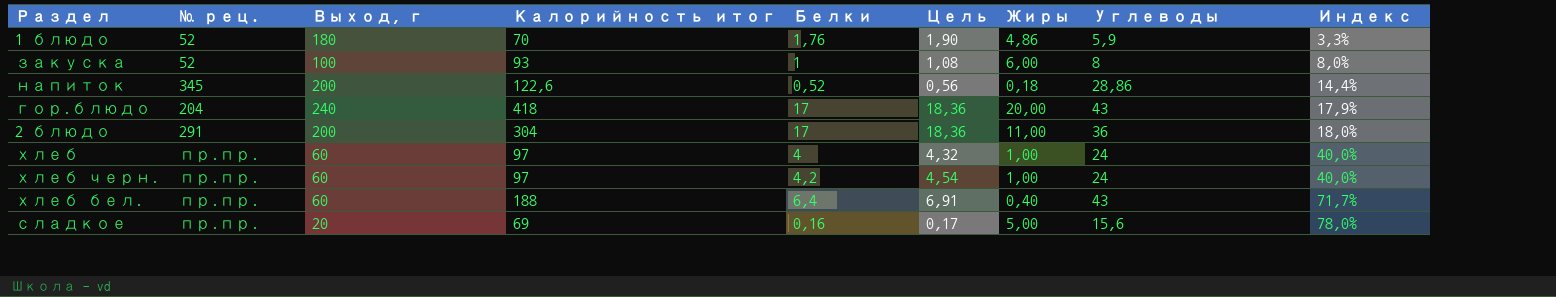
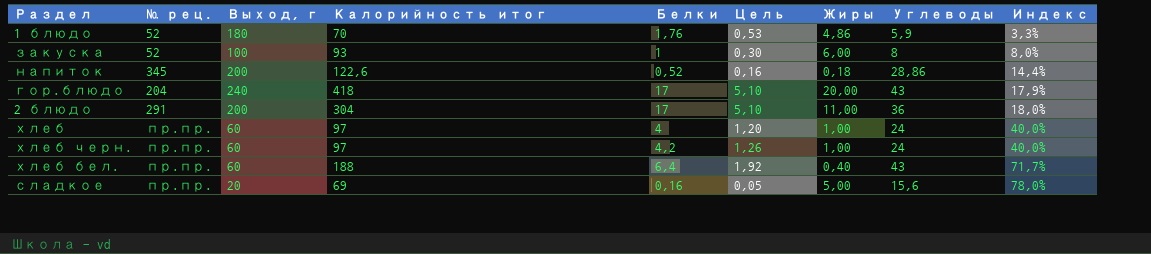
column Цель | formula: [Белки] * 1,08 -> [Белки] * 0,3

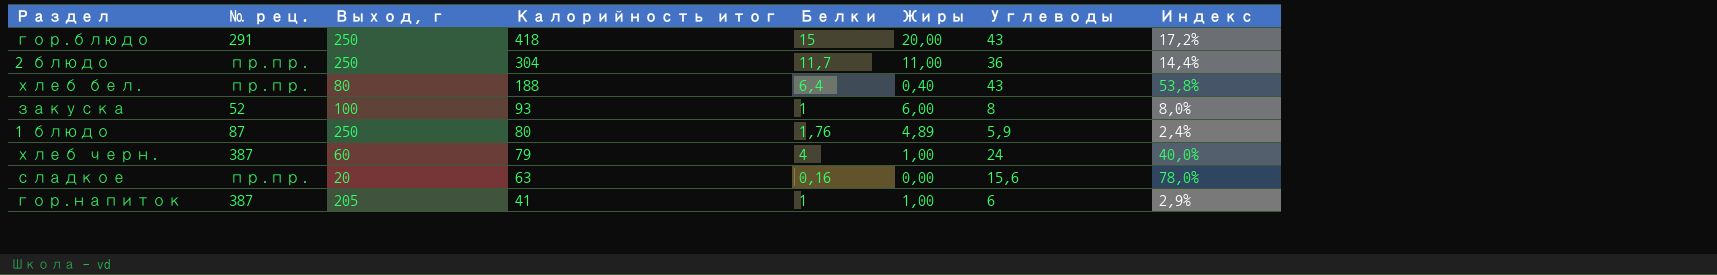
row order: Индекс ascending -> Калорийность итог descending
column Цель | formula: [Белки] * 0,3 -> none
row напиток: 345 | 200 | 122,6 | 0,52 | 0,16 | 0,18 | 28,86 | 14,4% -> none
row хлеб: пр.пр. | 60 | 97 | 4 | 1,20 | 1,00 | 24 | 40,0% -> none
гор.блюдо | № рец.: 204 -> 291
гор.блюдо | Выход, г: 240 -> 250
гор.блюдо | Белки: 17 -> 15
гор.блюдо | Индекс: 17,9% -> 17,2%
2 блюдо | № рец.: 291 -> пр.пр.
2 блюдо | Выход, г: 200 -> 250
2 блюдо | Белки: 17 -> 11,7
2 блюдо | Индекс: 18,0% -> 14,4%
хлеб бел. | Выход, г: 60 -> 80
хлеб бел. | Индекс: 71,7% -> 53,8%
1 блюдо | № рец.: 52 -> 87
1 блюдо | Выход, г: 180 -> 250
1 блюдо | Калорийность итог: 70 -> 80
1 блюдо | Жиры: 4,86 -> 4,89
1 блюдо | Индекс: 3,3% -> 2,4%
хлеб черн. | № рец.: пр.пр. -> 387
хлеб черн. | Калорийность итог: 97 -> 79
хлеб черн. | Белки: 4,2 -> 4
сладкое | Калорийность итог: 69 -> 63
сладкое | Жиры: 5,00 -> 0,00
row гор.напиток: none -> 387 | 205 | 41 | 1 | 1,00 | 6 | 2,9%

